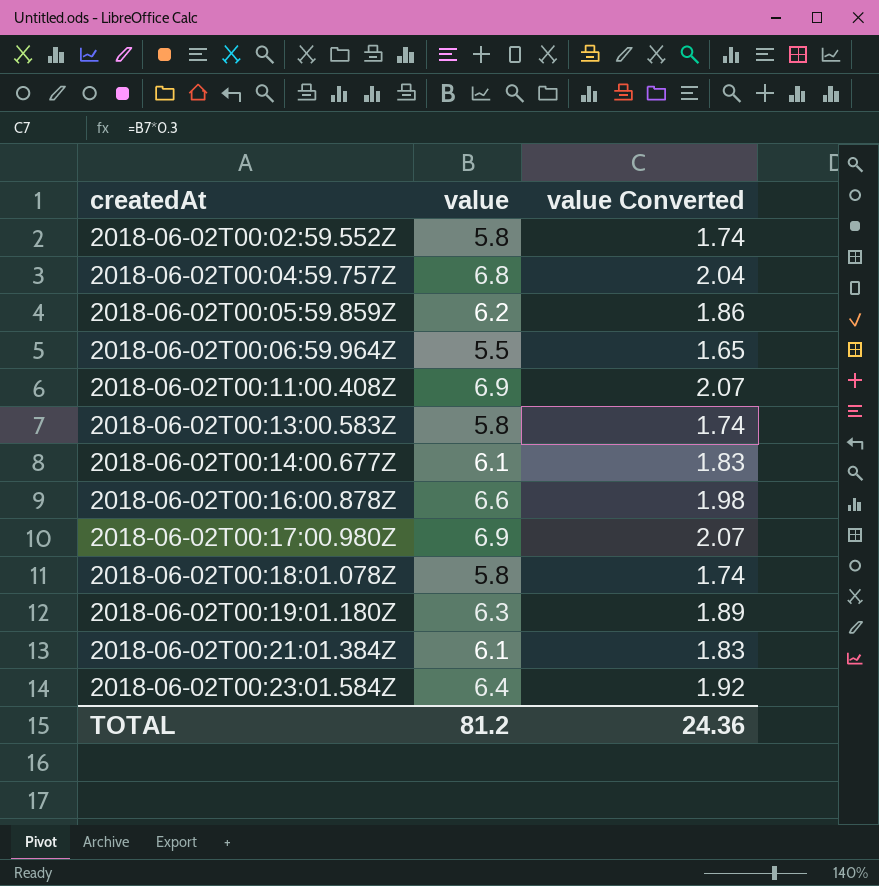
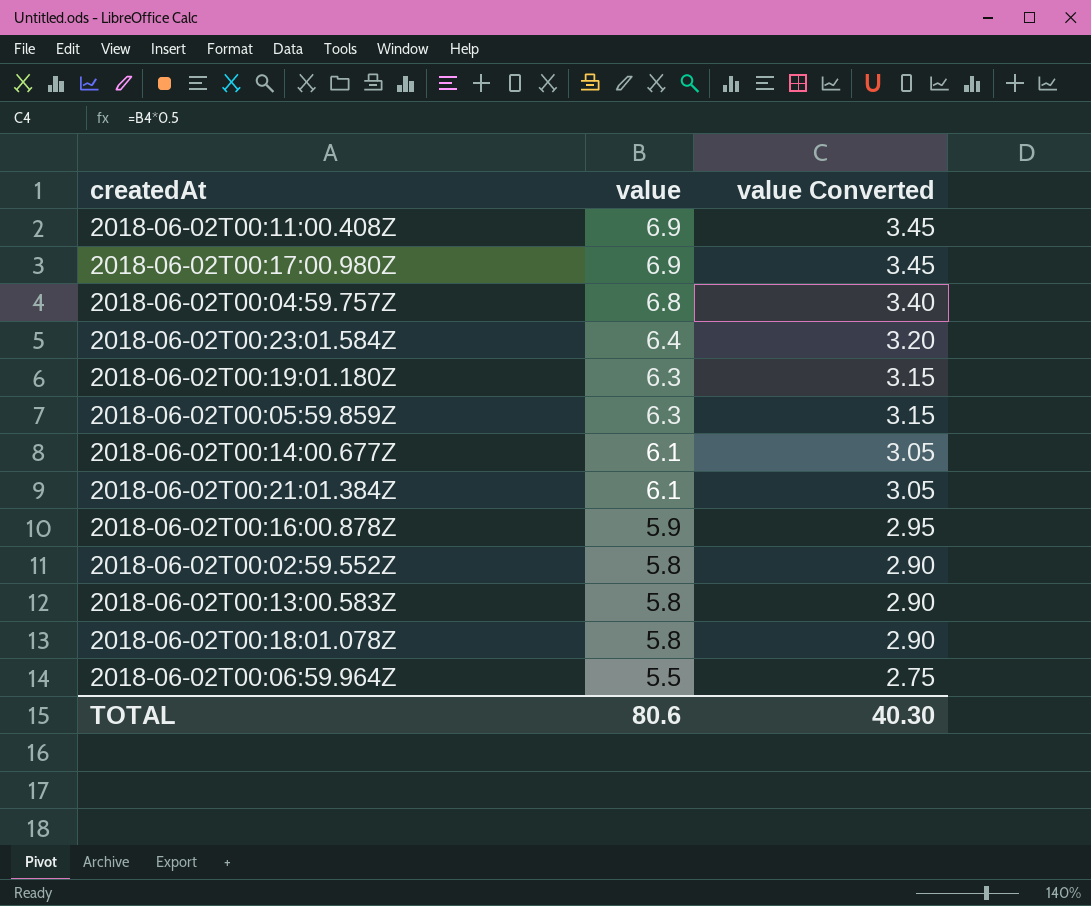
row order: createdAt ascending -> value descending
column value Converted | formula: [value] * 0.3 -> [value] * 0.5
2018-06-02T00:05:59.859Z | value: 6.2 -> 6.3
2018-06-02T00:16:00.878Z | value: 6.6 -> 5.9
TOTAL | value: 81.2 -> 80.6
TOTAL | value Converted: 24.36 -> 40.30

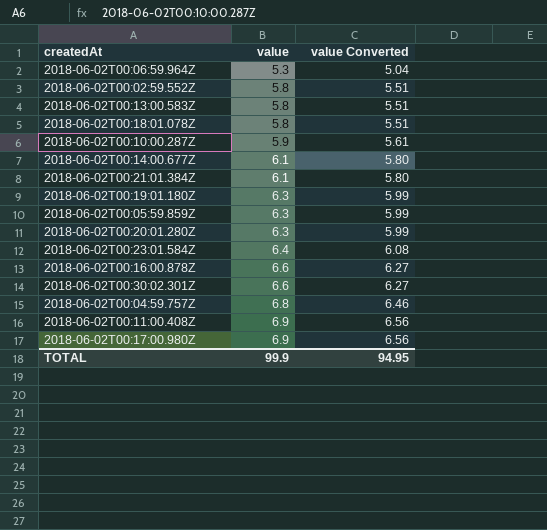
row order: value descending -> value ascending
column value Converted | formula: [value] * 0.5 -> [value] * 0.95
2018-06-02T00:06:59.964Z | value: 5.5 -> 5.3
row 2018-06-02T00:10:00.287Z: none -> 5.9 | 5.61
row 2018-06-02T00:20:01.280Z: none -> 6.3 | 5.99
2018-06-02T00:16:00.878Z | value: 5.9 -> 6.6
row 2018-06-02T00:30:02.301Z: none -> 6.6 | 6.27
TOTAL | value: 80.6 -> 99.9
TOTAL | value Converted: 40.30 -> 94.95

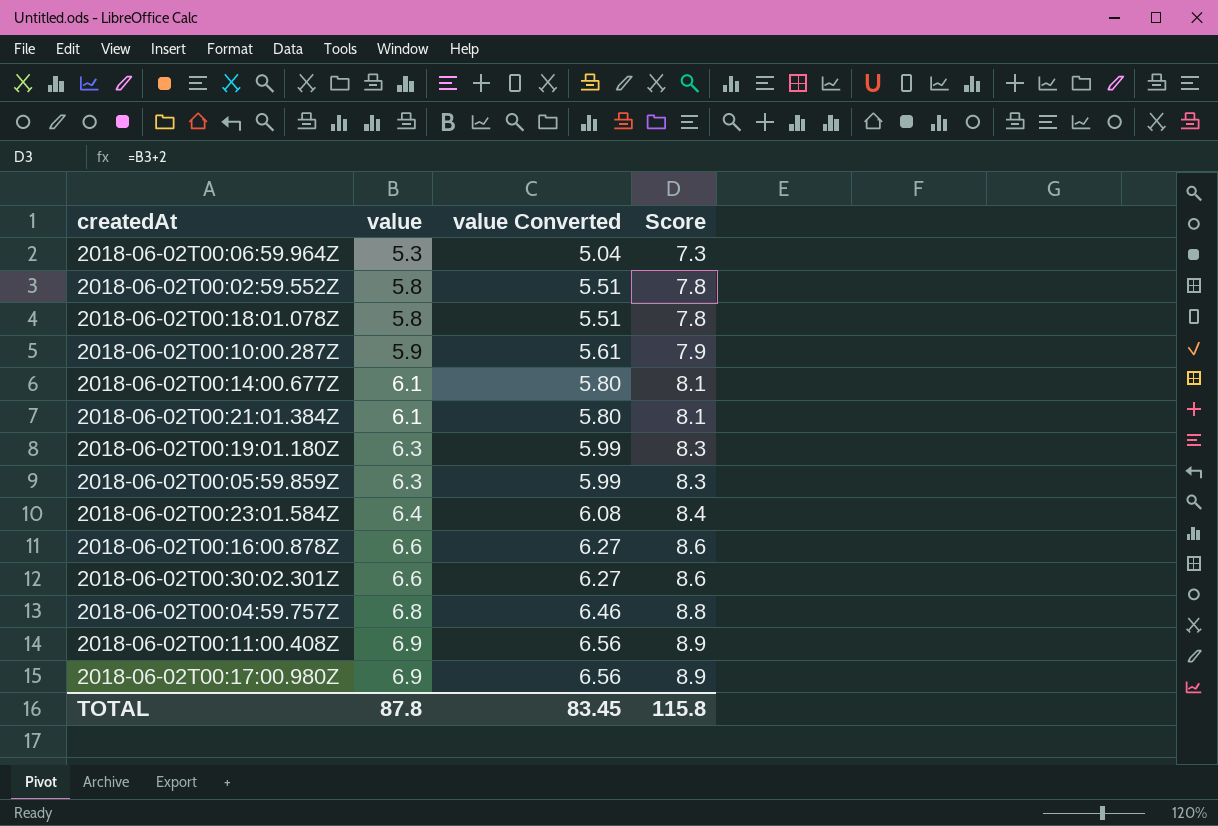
column Score | formula: none -> [value] + 2
row 2018-06-02T00:13:00.583Z: 5.8 | 5.51 -> none
row 2018-06-02T00:20:01.280Z: 6.3 | 5.99 -> none
TOTAL | value: 99.9 -> 87.8
TOTAL | value Converted: 94.95 -> 83.45

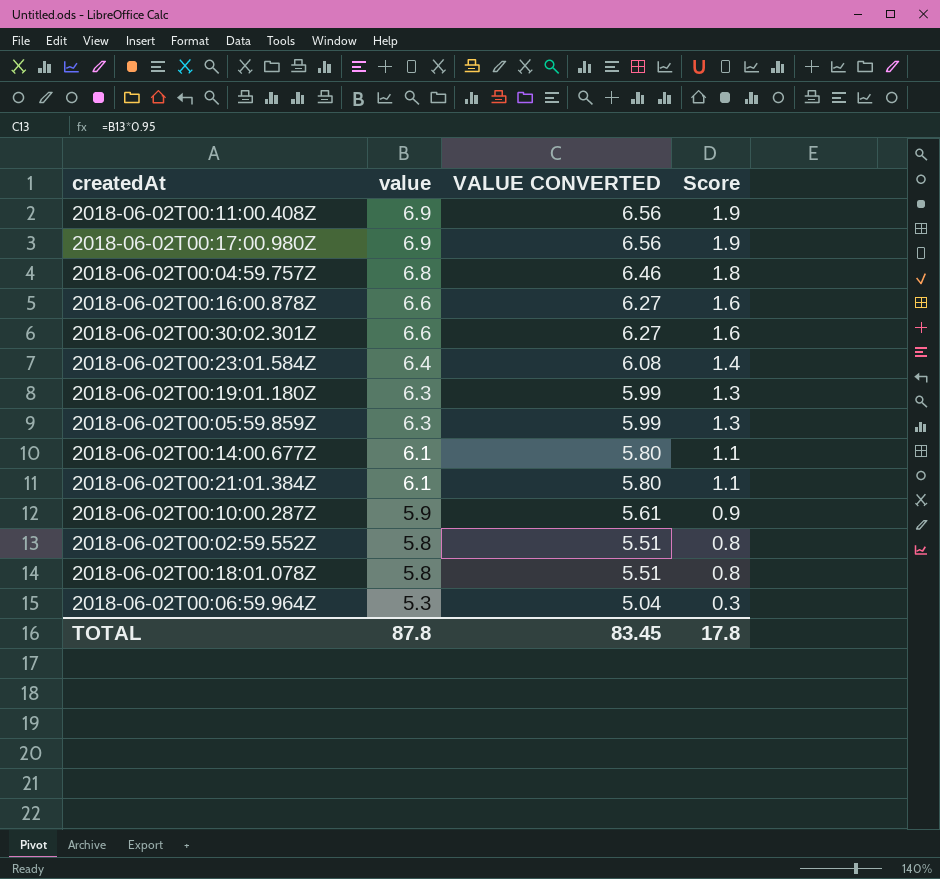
row order: value ascending -> value descending
column name: value Converted -> VALUE CONVERTED
column Score | formula: [value] + 2 -> [value] - 5
TOTAL | Score: 115.8 -> 17.8

